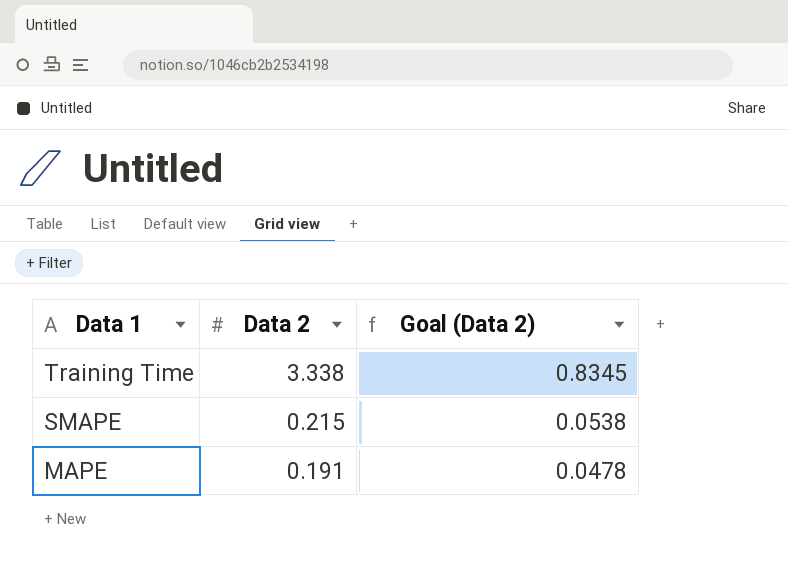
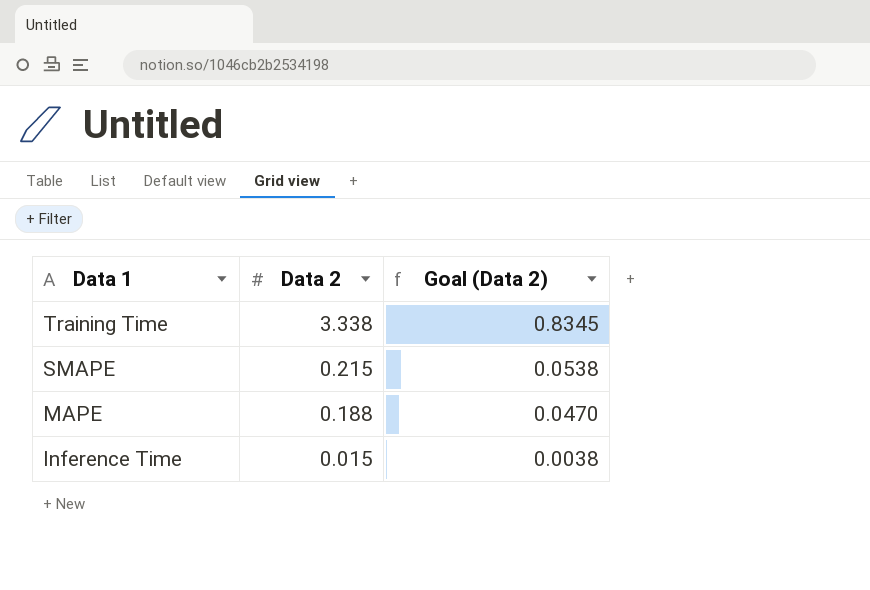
MAPE | Data 2: 0.191 -> 0.188
MAPE | Goal (Data 2): 0.0478 -> 0.0470
row Inference Time: none -> 0.015 | 0.0038

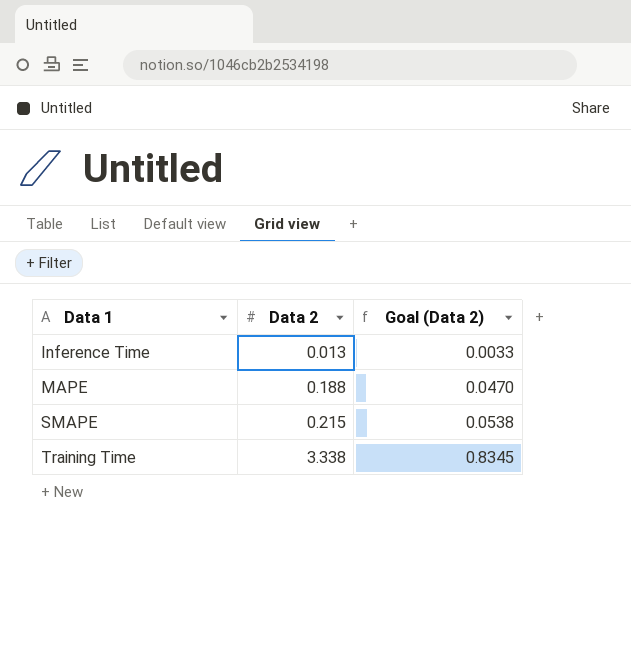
row order: Data 1 descending -> Data 1 ascending
Inference Time | Data 2: 0.015 -> 0.013
Inference Time | Goal (Data 2): 0.0038 -> 0.0033

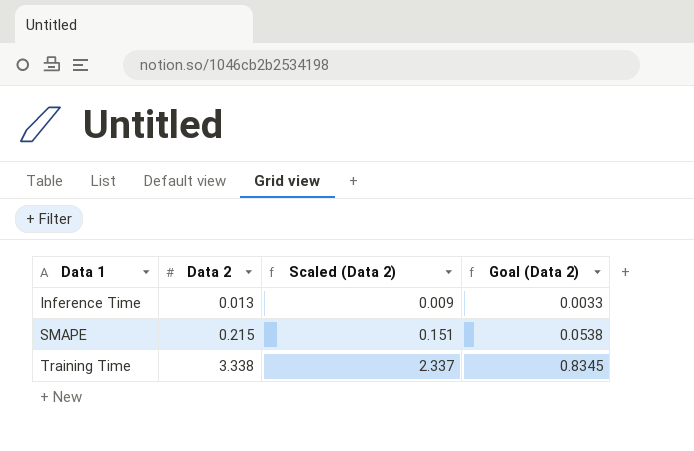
column Scaled (Data 2) | formula: none -> [Data 2] * 0.7
row MAPE: 0.188 | 0.0470 -> none

